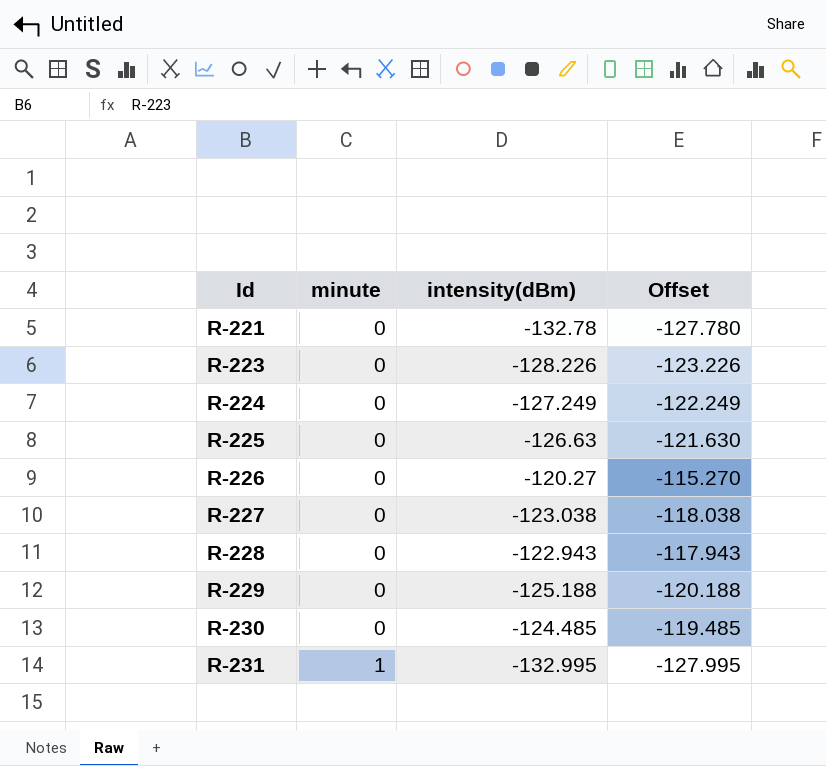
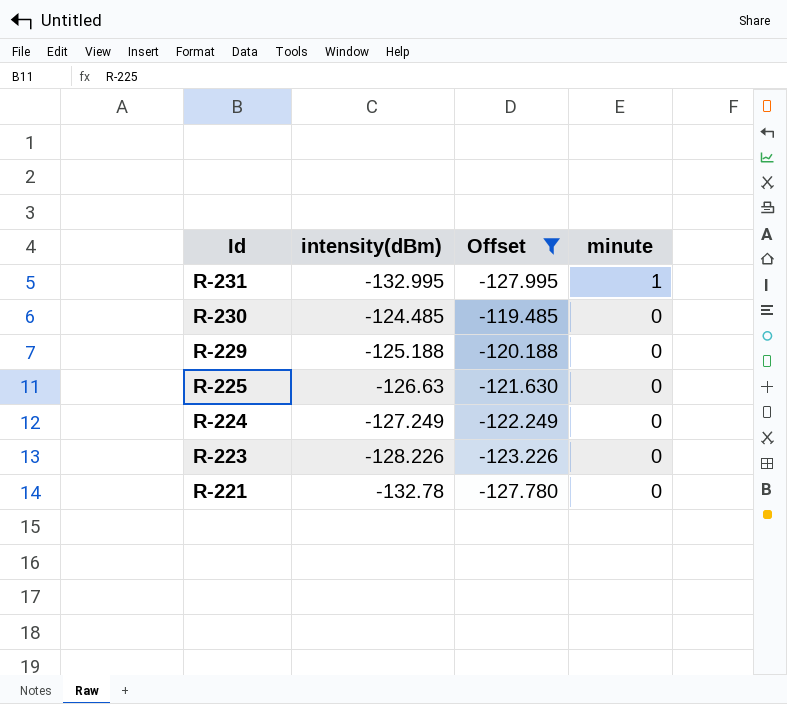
filter: none -> Offset <= -119.485
row order: Id ascending -> Id descending
column minute | position: 2 -> 4

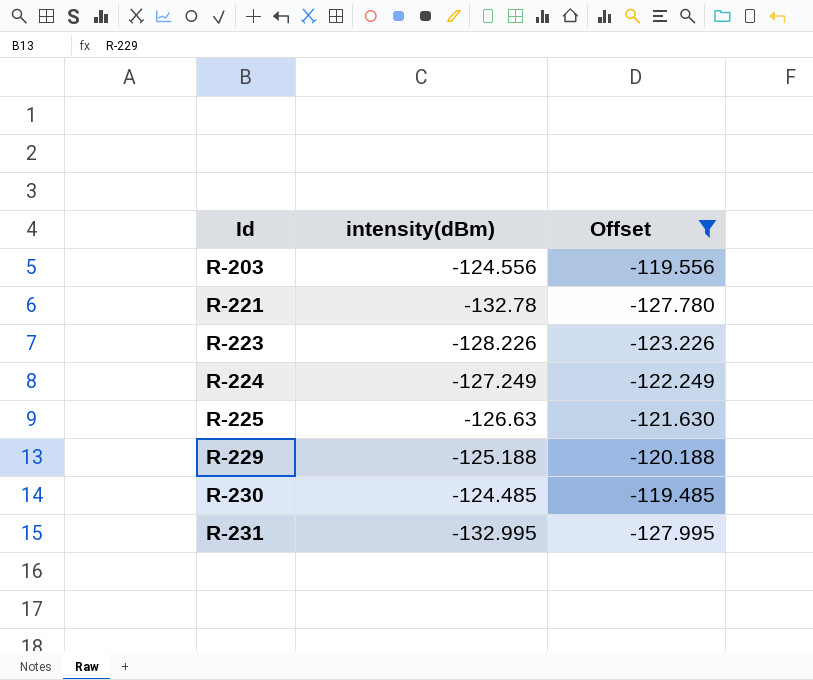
row order: Id descending -> Id ascending
column minute | position: 4 -> none
row R-203: none -> -124.556 | -119.556

